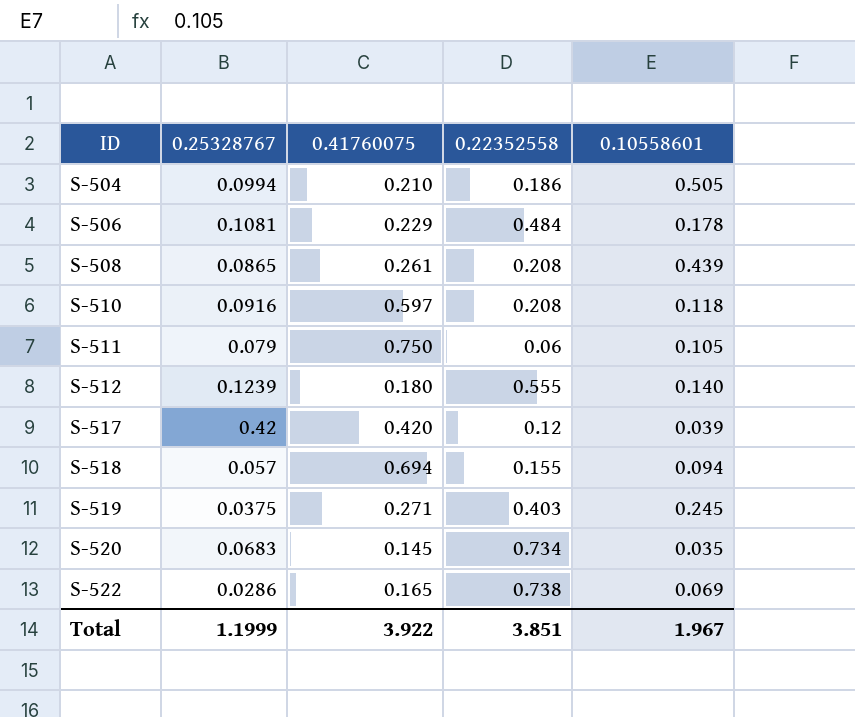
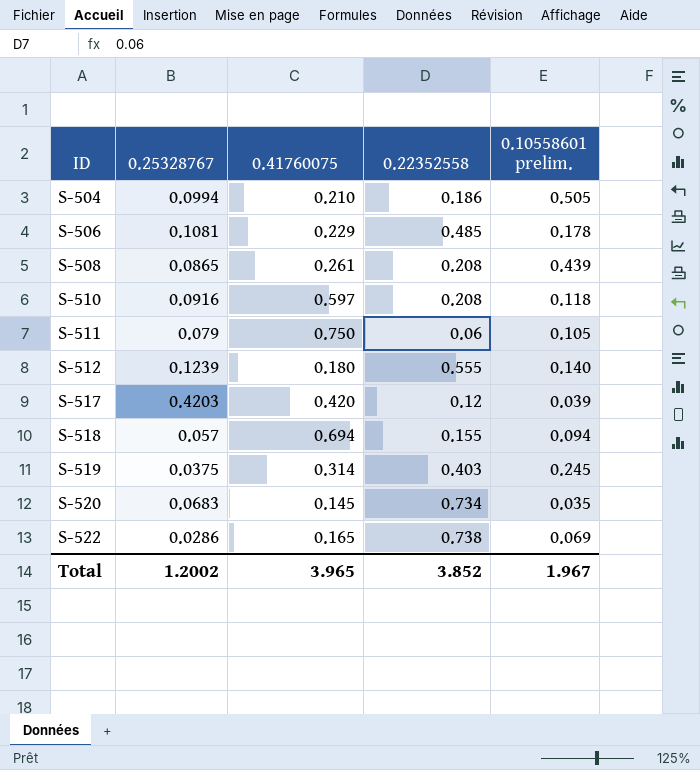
column name: 0.10558601 -> 0.10558601 prelim.
S-506 | 0.22352558: 0.484 -> 0.485
S-517 | 0.25328767: 0.42 -> 0.4203
S-519 | 0.41760075: 0.271 -> 0.314
Total | 0.25328767: 1.1999 -> 1.2002
Total | 0.41760075: 3.922 -> 3.965
Total | 0.22352558: 3.851 -> 3.852

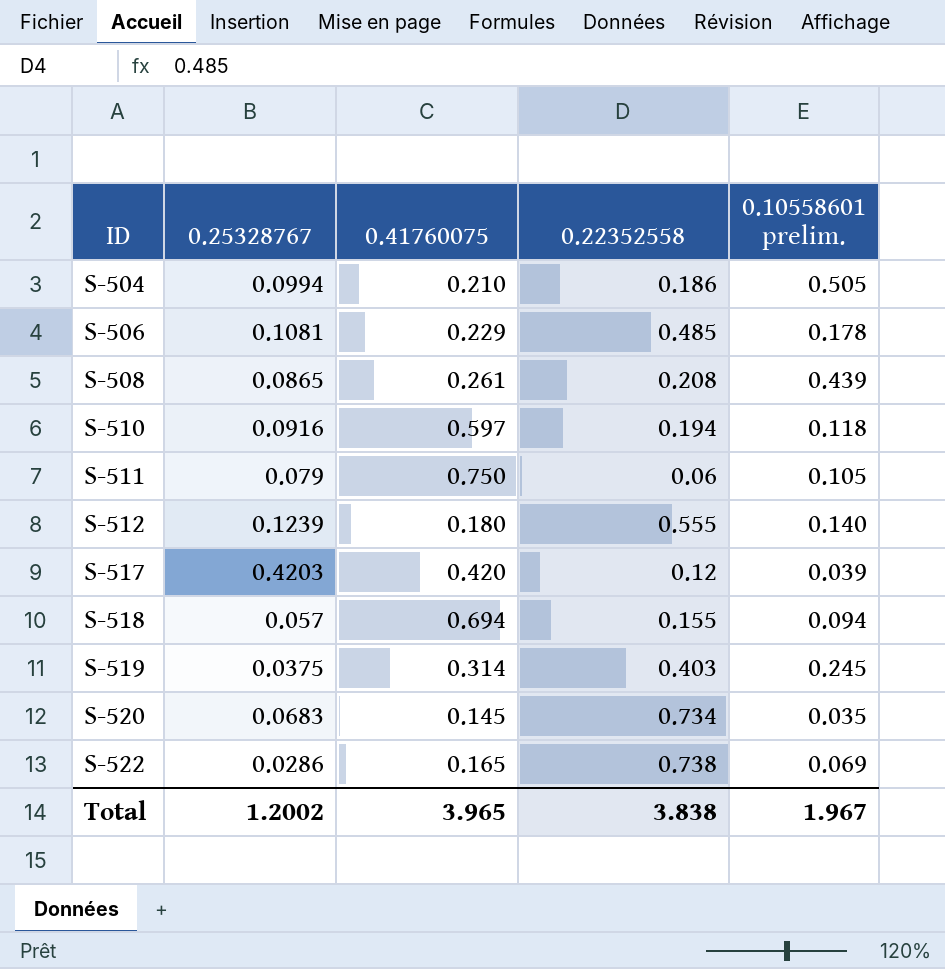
S-510 | 0.22352558: 0.208 -> 0.194
Total | 0.22352558: 3.852 -> 3.838

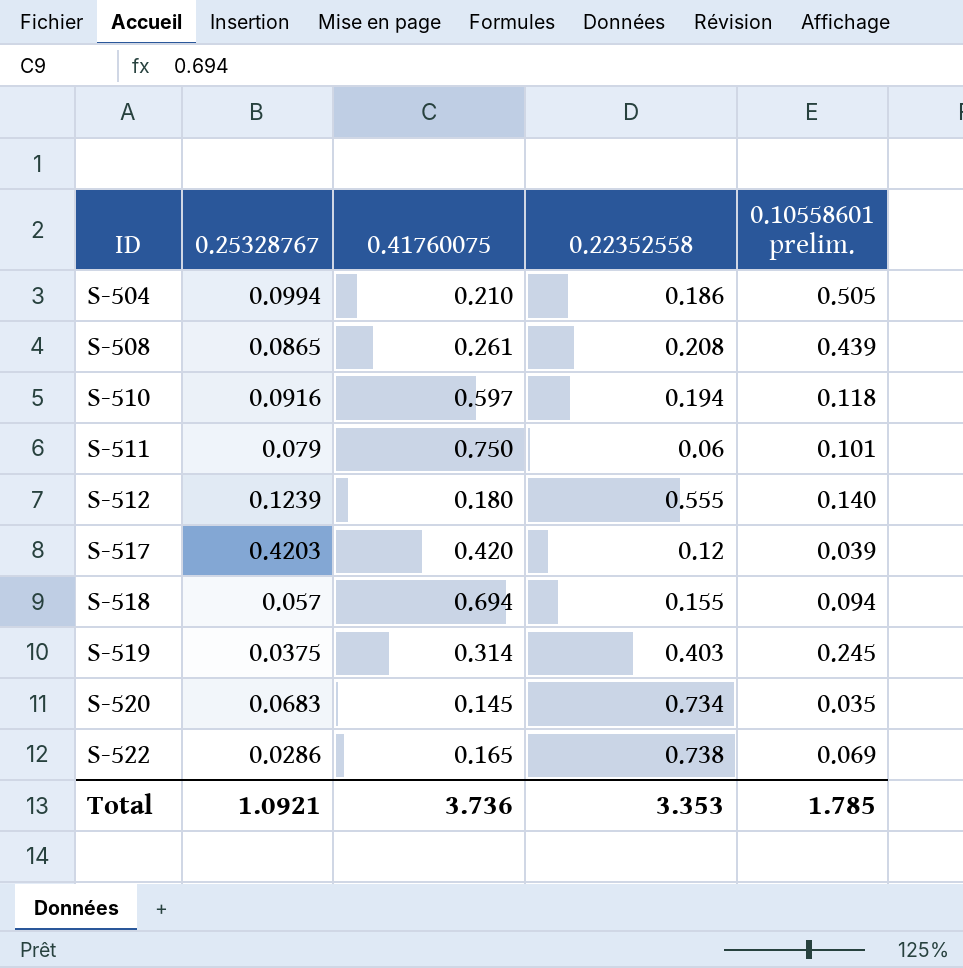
row S-506: 0.1081 | 0.229 | 0.485 | 0.178 -> none
S-511 | 0.10558601 prelim.: 0.105 -> 0.101
Total | 0.25328767: 1.2002 -> 1.0921
Total | 0.41760075: 3.965 -> 3.736
Total | 0.22352558: 3.838 -> 3.353
Total | 0.10558601 prelim.: 1.967 -> 1.785

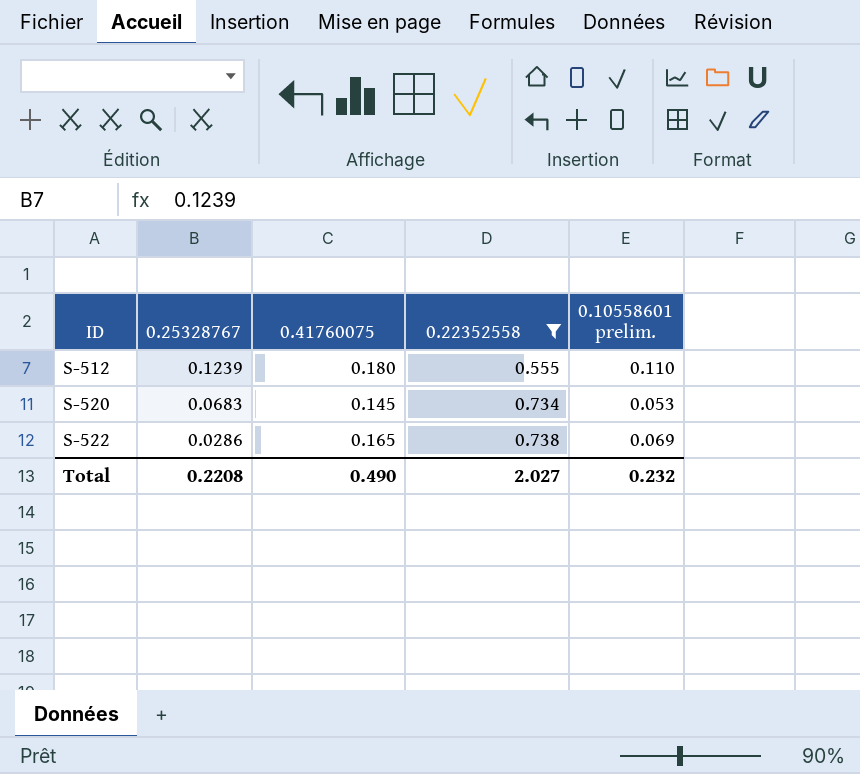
filter: none -> 0.22352558 >= 0.555
S-512 | 0.10558601 prelim.: 0.140 -> 0.110
S-520 | 0.10558601 prelim.: 0.035 -> 0.053
Total | 0.25328767: 1.0921 -> 0.2208
Total | 0.41760075: 3.736 -> 0.490
Total | 0.22352558: 3.353 -> 2.027
Total | 0.10558601 prelim.: 1.785 -> 0.232

